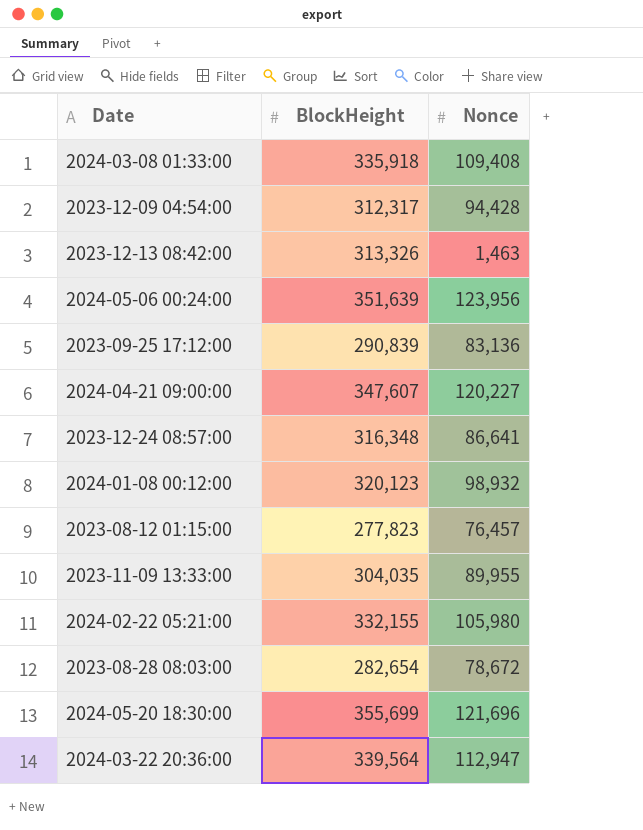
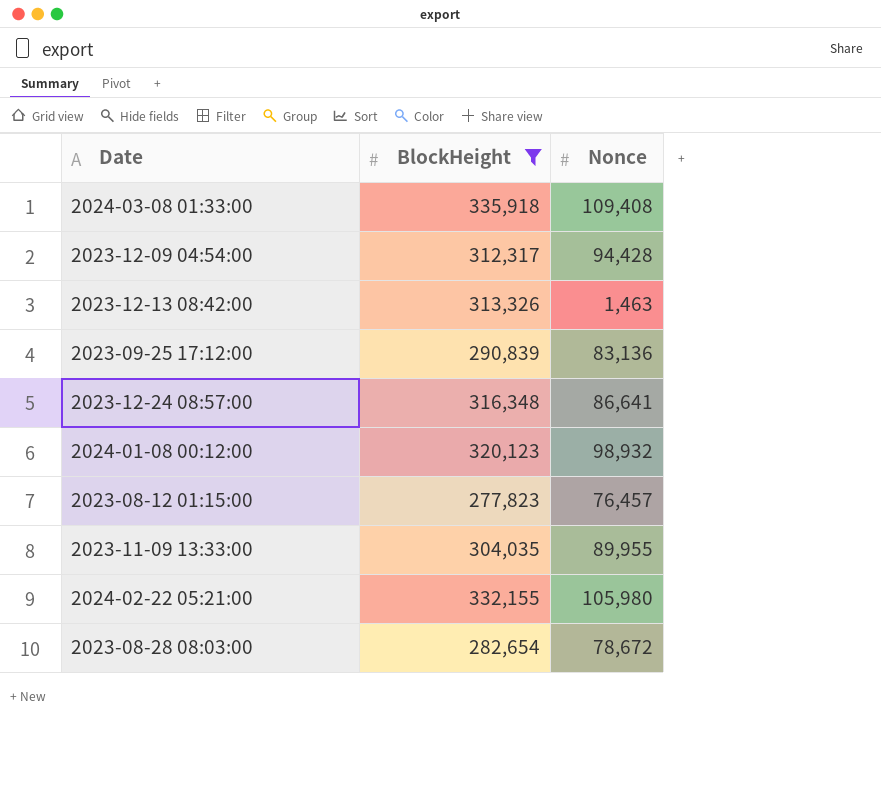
filter: none -> BlockHeight <= 335,918

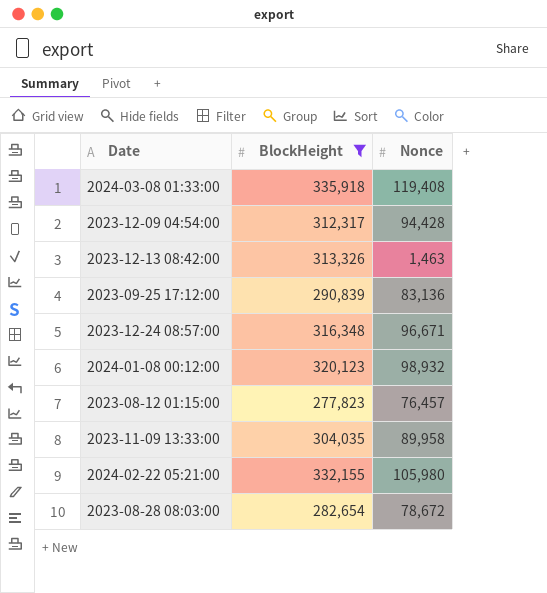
2024-03-08 01:33:00 | Nonce: 109,408 -> 119,408
2023-12-24 08:57:00 | Nonce: 86,641 -> 96,671
2023-11-09 13:33:00 | Nonce: 89,955 -> 89,958

